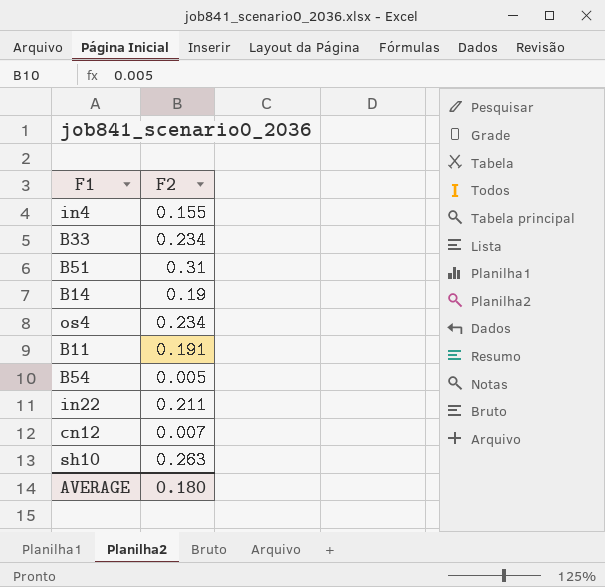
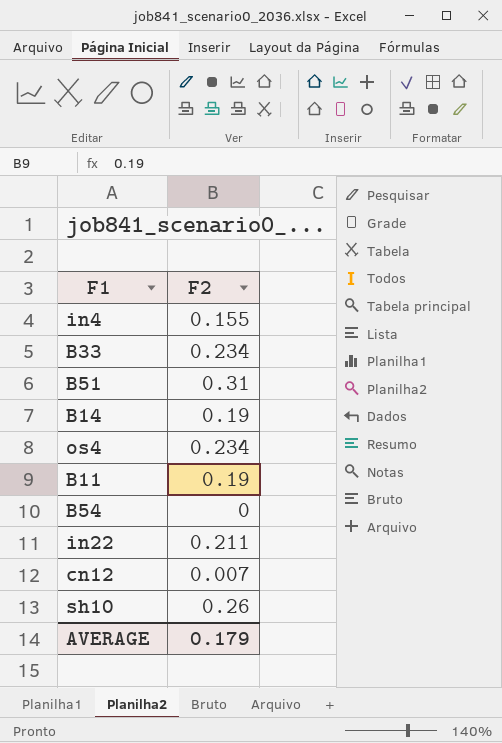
B11 | F2: 0.191 -> 0.19
B54 | F2: 0.005 -> 0
sh10 | F2: 0.263 -> 0.26
AVERAGE | F2: 0.180 -> 0.179

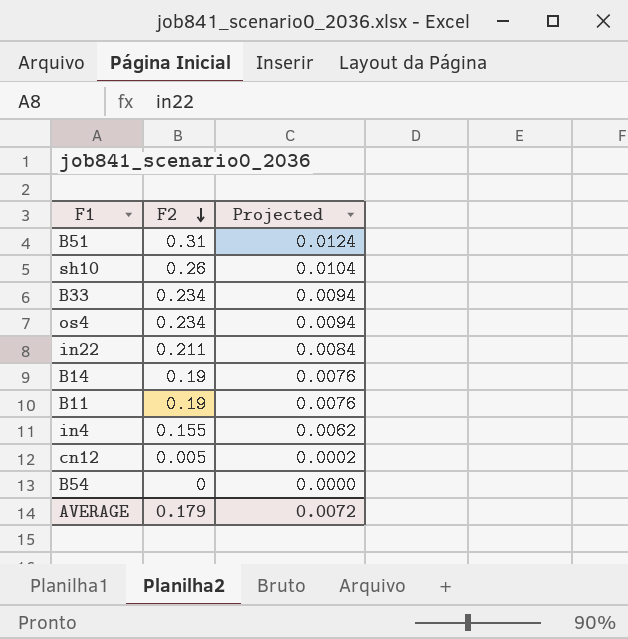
row order: none -> F2 descending
column Projected | formula: none -> [F2] * 0.04
cn12 | F2: 0.007 -> 0.005

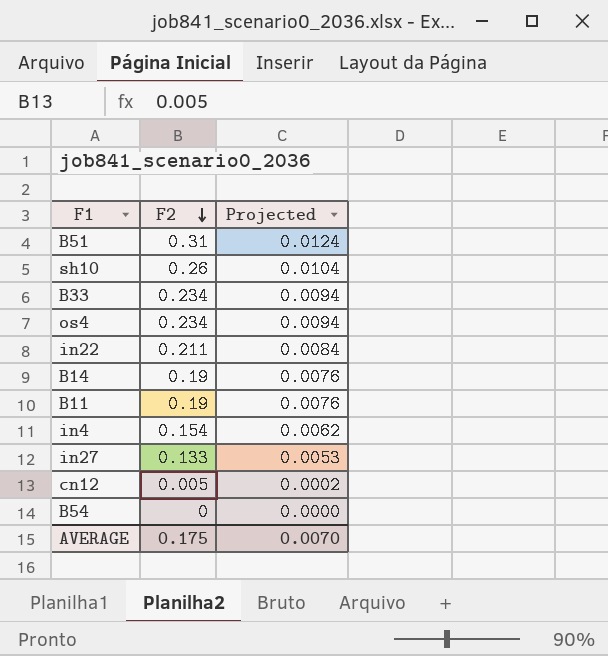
in4 | F2: 0.155 -> 0.154
row in27: none -> 0.133 | 0.0053
AVERAGE | F2: 0.179 -> 0.175
AVERAGE | Projected: 0.0072 -> 0.0070

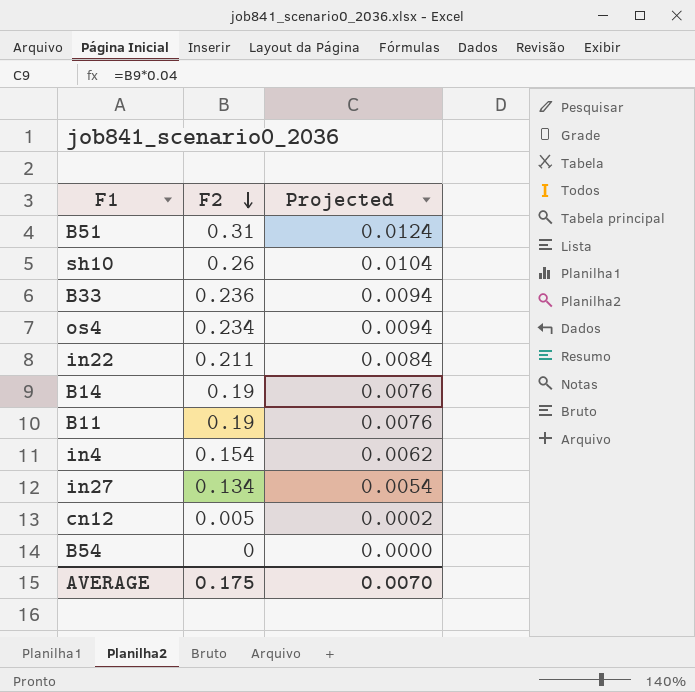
B33 | F2: 0.234 -> 0.236
in27 | F2: 0.133 -> 0.134
in27 | Projected: 0.0053 -> 0.0054

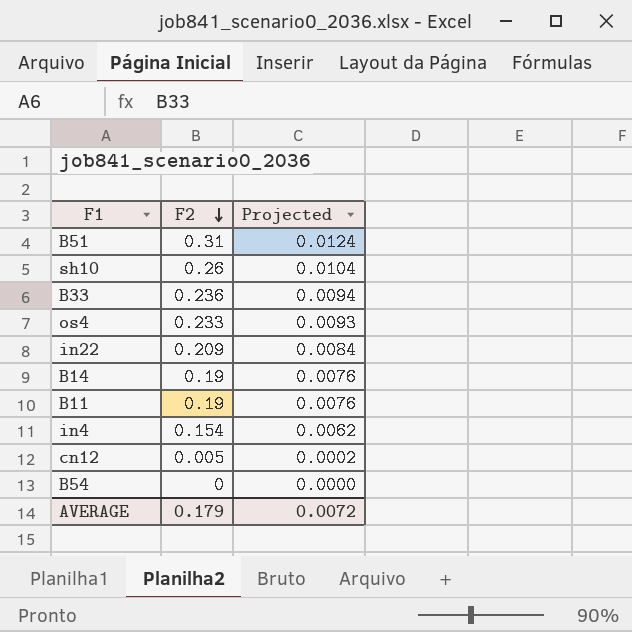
row in27: 0.134 | 0.0054 -> none
os4 | F2: 0.234 -> 0.233
os4 | Projected: 0.0094 -> 0.0093
in22 | F2: 0.211 -> 0.209
AVERAGE | F2: 0.175 -> 0.179
AVERAGE | Projected: 0.0070 -> 0.0072

